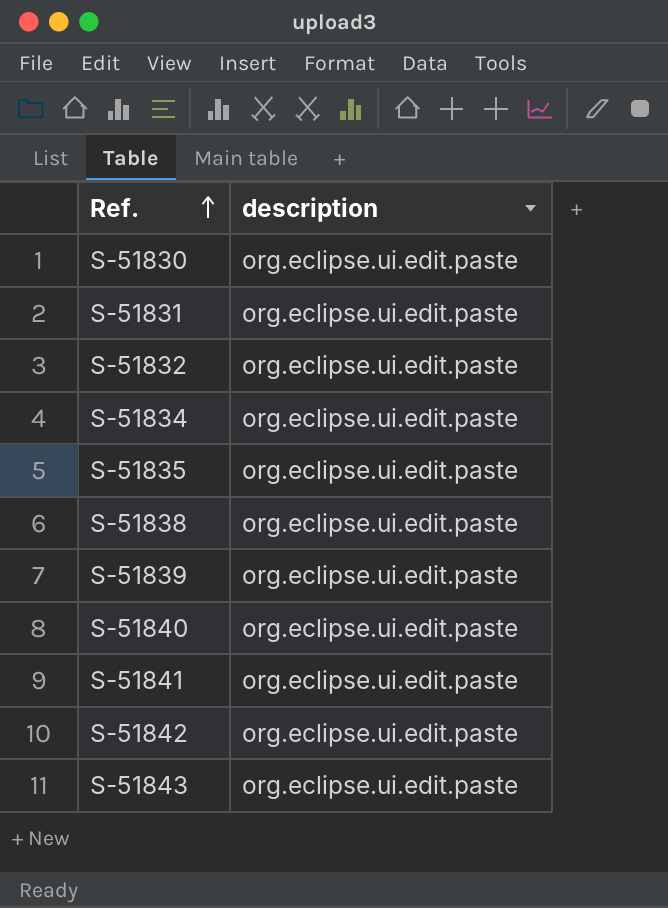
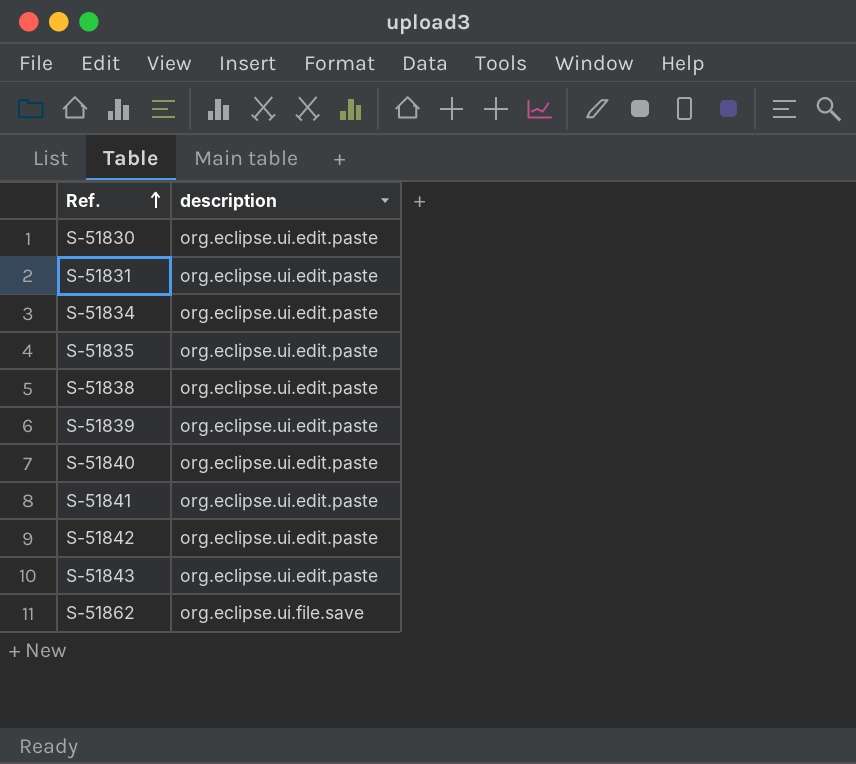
row S-51832: org.eclipse.ui.edit.paste -> none
row S-51862: none -> org.eclipse.ui.file.save

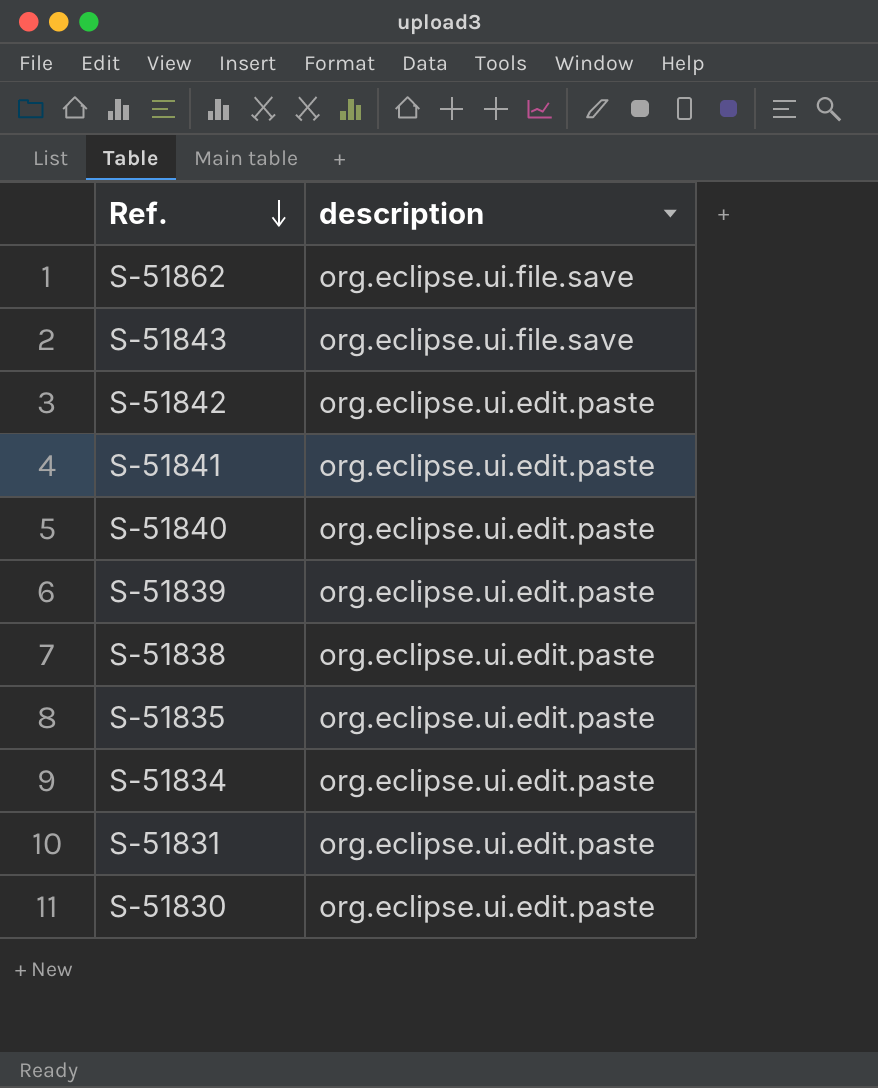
row order: Ref. ascending -> Ref. descending
S-51843 | description: org.eclipse.ui.edit.paste -> org.eclipse.ui.file.save

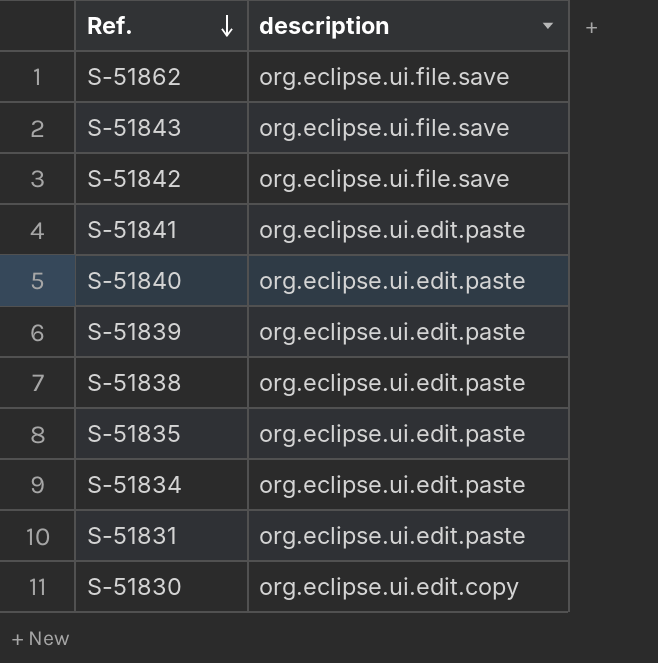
S-51842 | description: org.eclipse.ui.edit.paste -> org.eclipse.ui.file.save
S-51830 | description: org.eclipse.ui.edit.paste -> org.eclipse.ui.edit.copy

